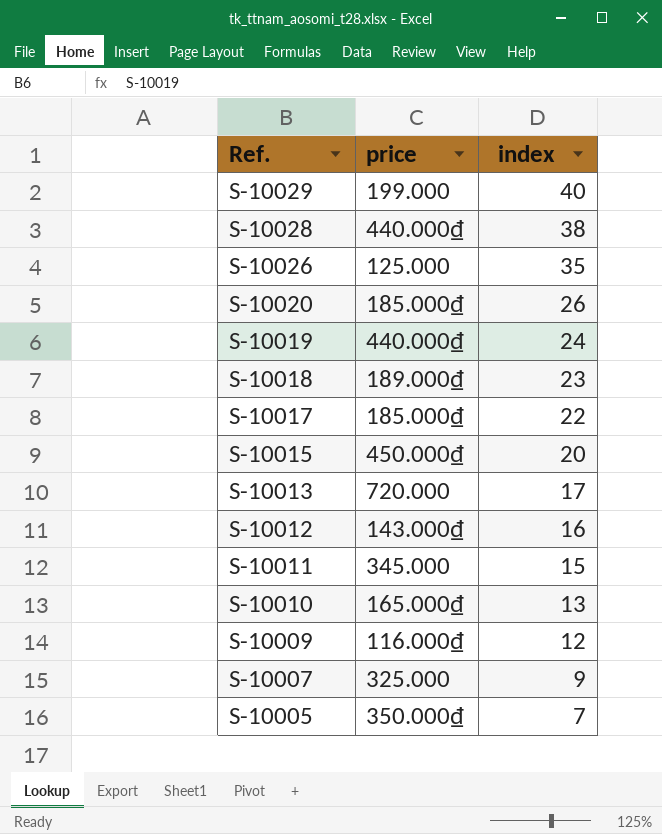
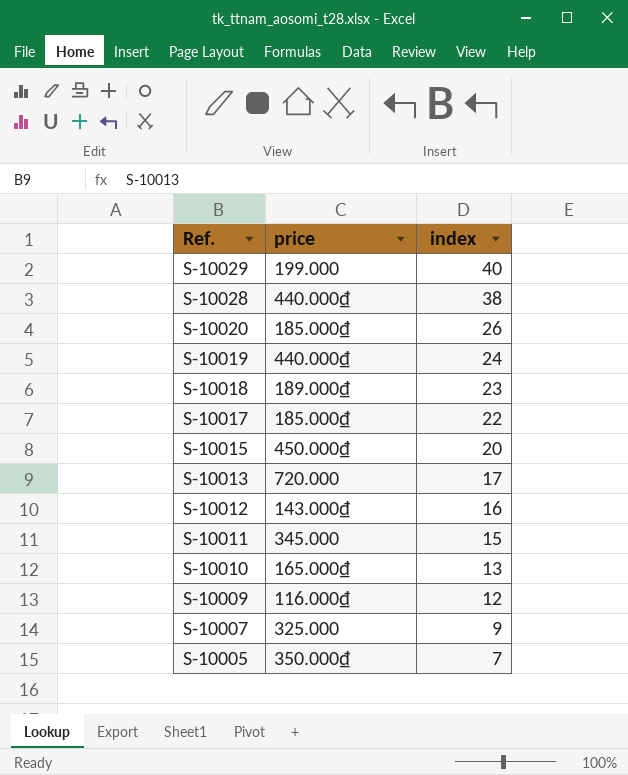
row S-10026: 125.000 | 35 -> none

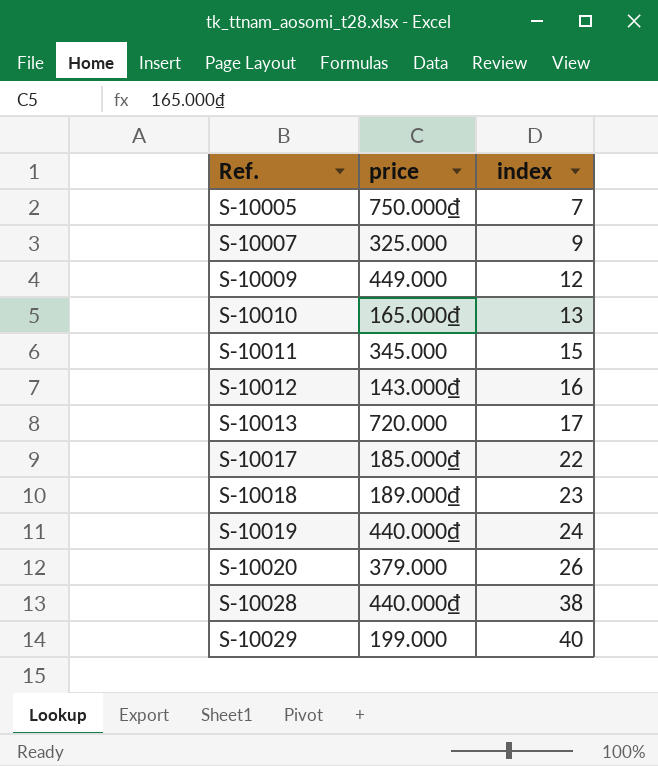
row order: Ref. descending -> Ref. ascending
row S-10015: 450.000₫ | 20 -> none
S-10005 | price: 350.000₫ -> 750.000₫
S-10009 | price: 116.000₫ -> 449.000
S-10020 | price: 185.000₫ -> 379.000

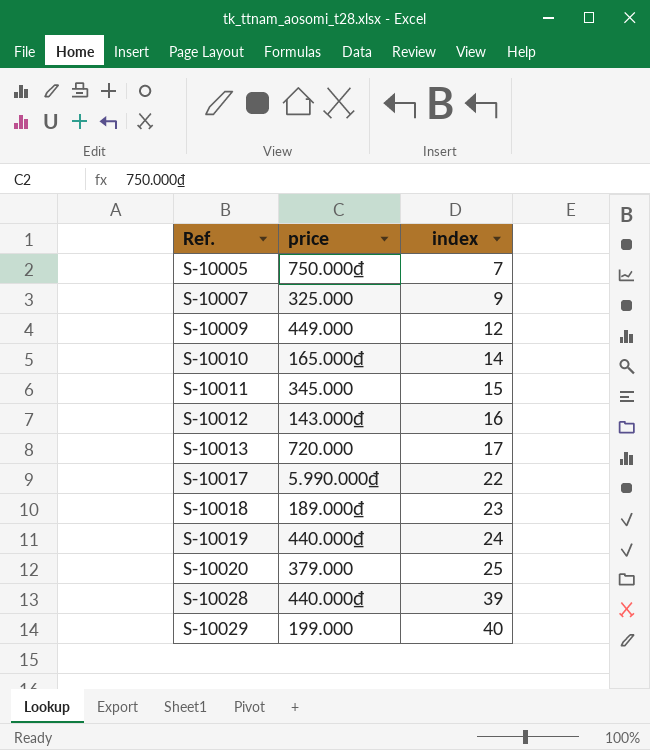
S-10010 | index: 13 -> 14
S-10017 | price: 185.000₫ -> 5.990.000₫
S-10020 | index: 26 -> 25
S-10028 | index: 38 -> 39

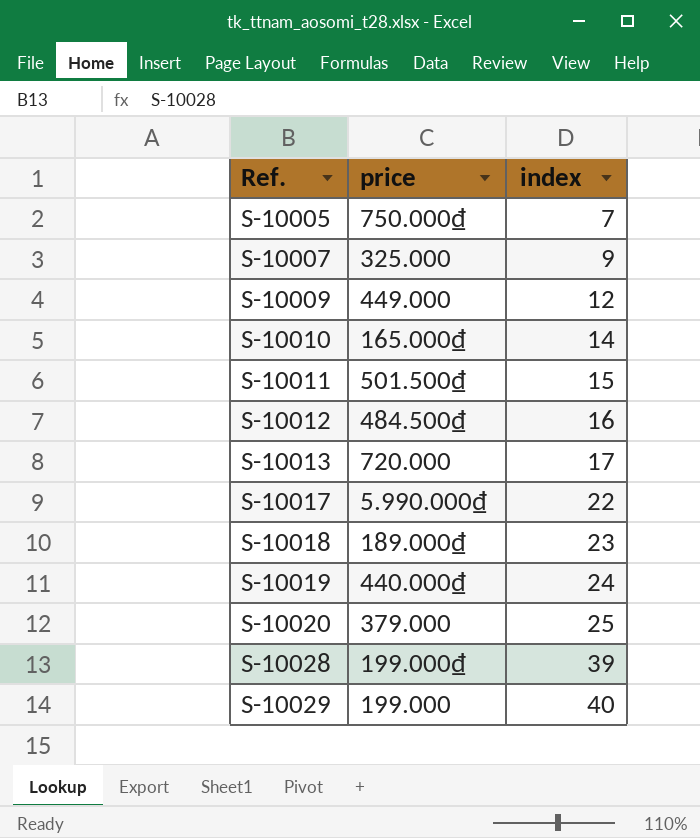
S-10011 | price: 345.000 -> 501.500₫
S-10012 | price: 143.000₫ -> 484.500₫
S-10028 | price: 440.000₫ -> 199.000₫

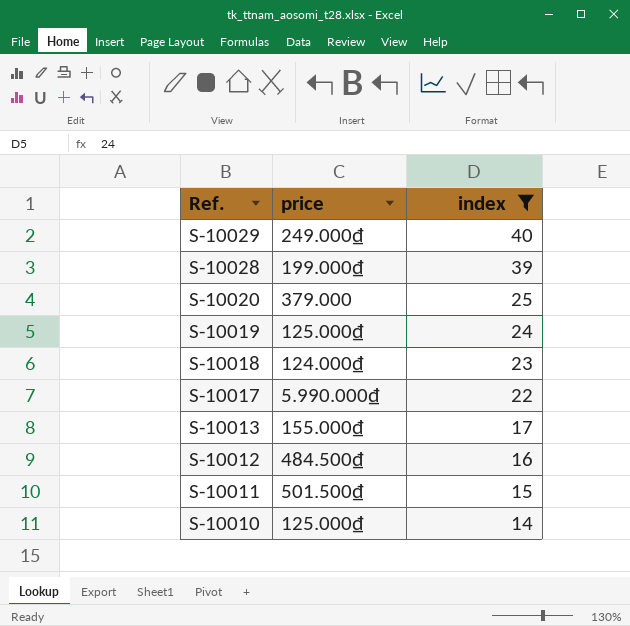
filter: none -> index >= 14
row order: Ref. ascending -> Ref. descending
S-10029 | price: 199.000 -> 249.000₫
S-10019 | price: 440.000₫ -> 125.000₫
S-10018 | price: 189.000₫ -> 124.000₫
S-10013 | price: 720.000 -> 155.000₫
S-10010 | price: 165.000₫ -> 125.000₫

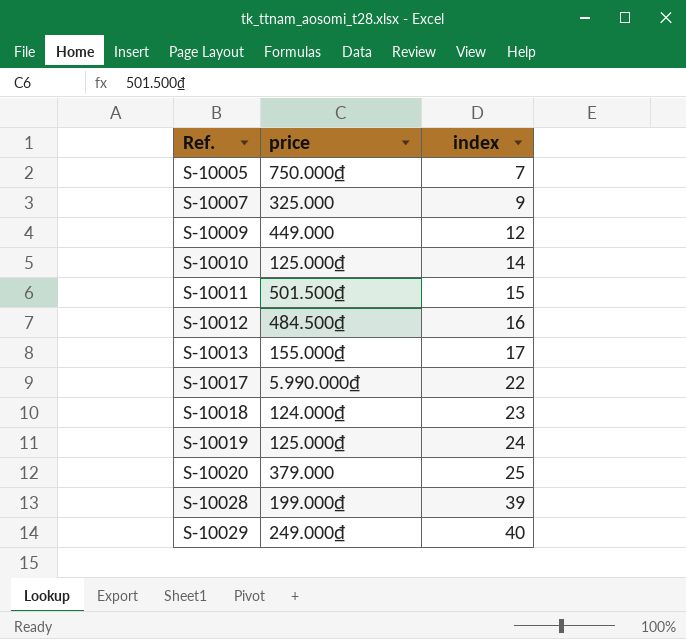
filter: index >= 14 -> none
row order: Ref. descending -> Ref. ascending

